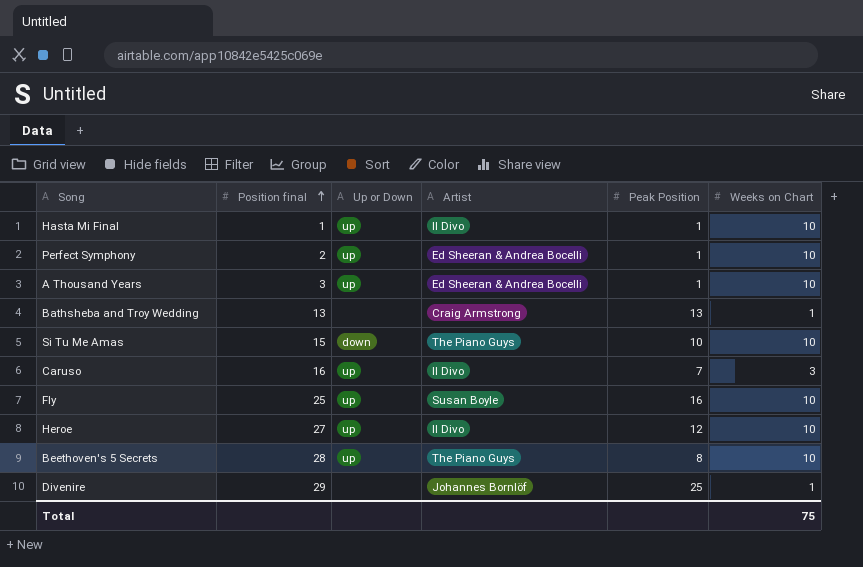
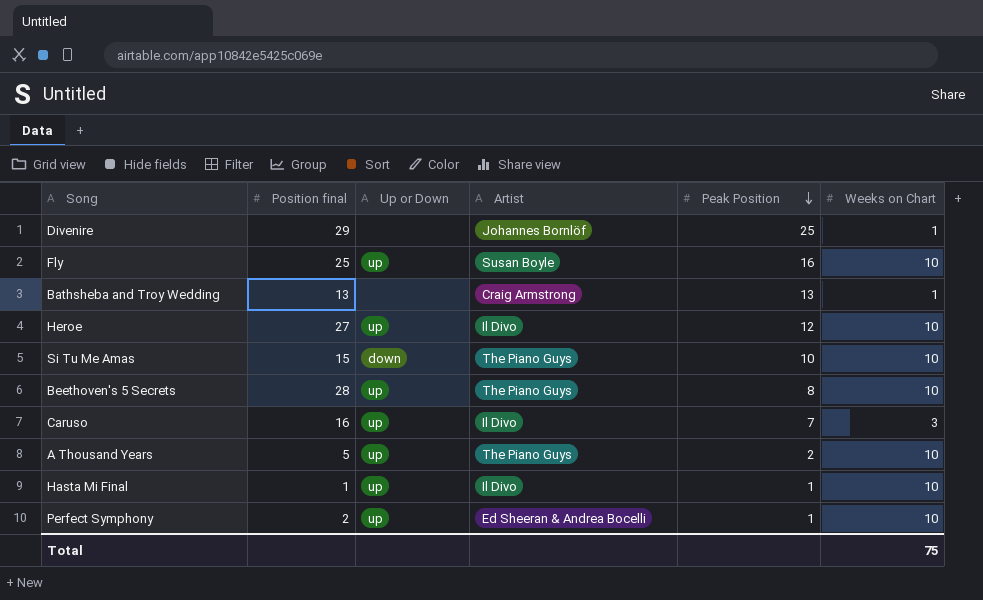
row order: Position final ascending -> Peak Position descending
A Thousand Years | Position final: 3 -> 5
A Thousand Years | Artist: Ed Sheeran & Andrea Bocelli -> The Piano Guys
A Thousand Years | Peak Position: 1 -> 2

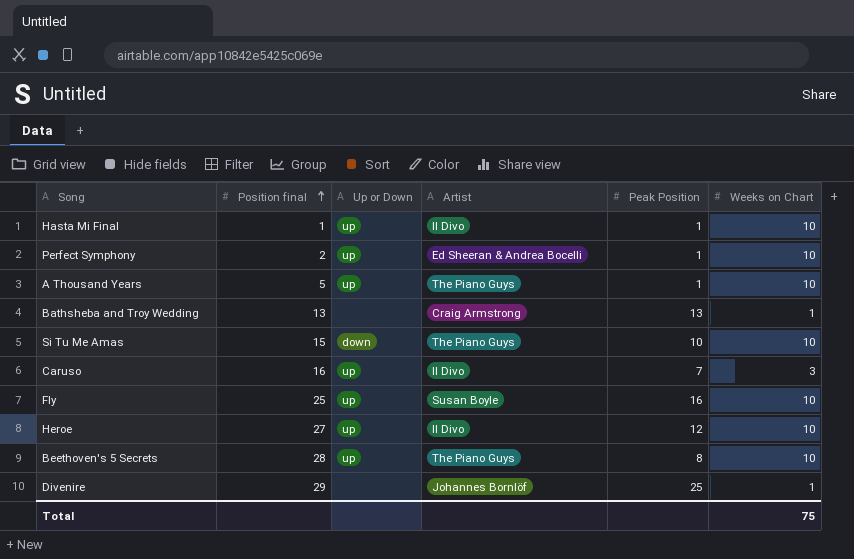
row order: Peak Position descending -> Position final ascending
A Thousand Years | Peak Position: 2 -> 1

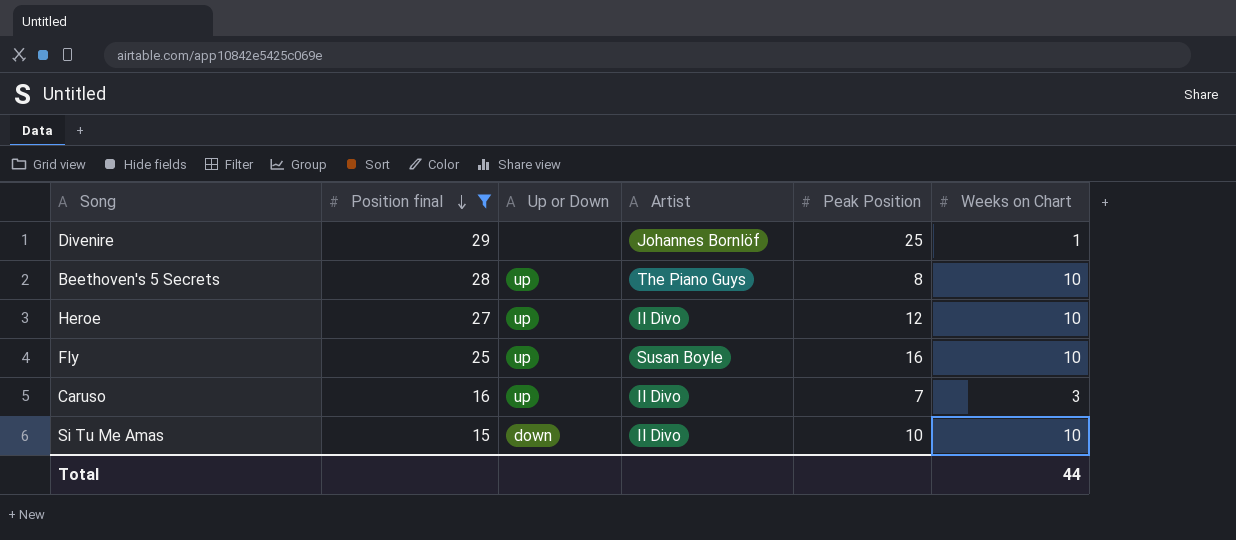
filter: none -> Position final >= 15
row order: Position final ascending -> Position final descending
Si Tu Me Amas | Artist: The Piano Guys -> Il Divo
Total | Weeks on Chart: 75 -> 44

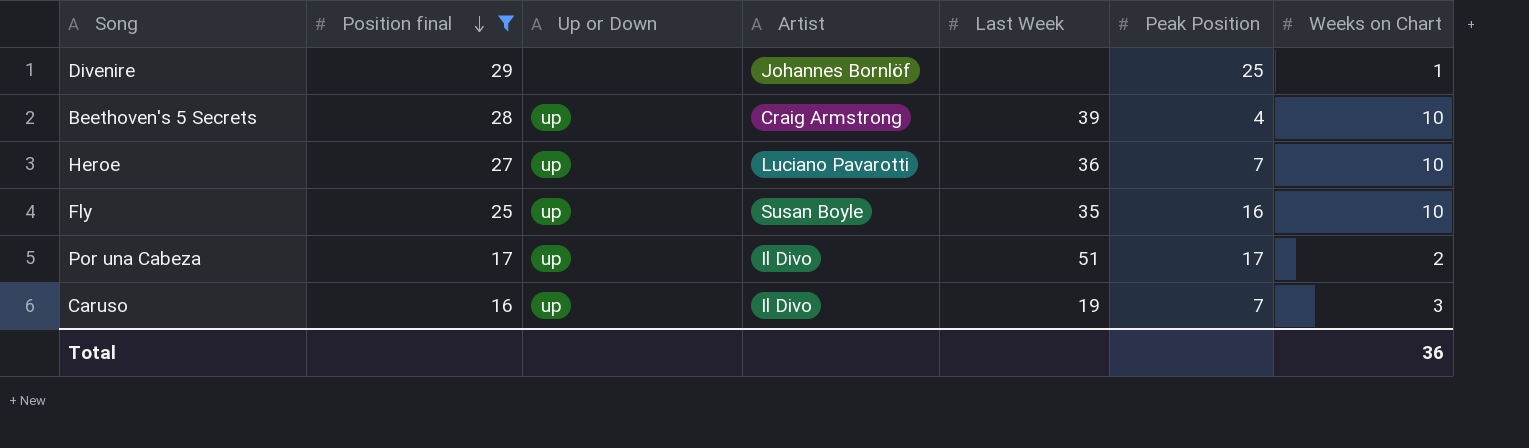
column Last Week | position: none -> 5
row Si Tu Me Amas: 15 | down | Il Divo | 10 | 10 -> none
Beethoven's 5 Secrets | Artist: The Piano Guys -> Craig Armstrong
Beethoven's 5 Secrets | Peak Position: 8 -> 4
Heroe | Artist: Il Divo -> Luciano Pavarotti
Heroe | Peak Position: 12 -> 7
row Por una Cabeza: none -> 17 | up | Il Divo | 51 | 17 | 2
Total | Weeks on Chart: 44 -> 36

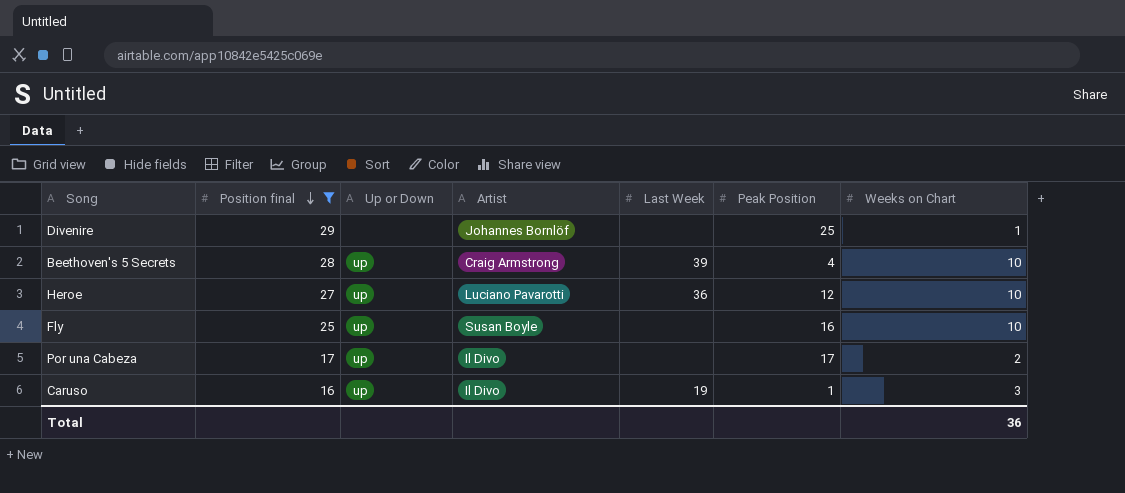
Heroe | Peak Position: 7 -> 12
Fly | Last Week: 35 -> none
Por una Cabeza | Last Week: 51 -> none
Caruso | Peak Position: 7 -> 1

